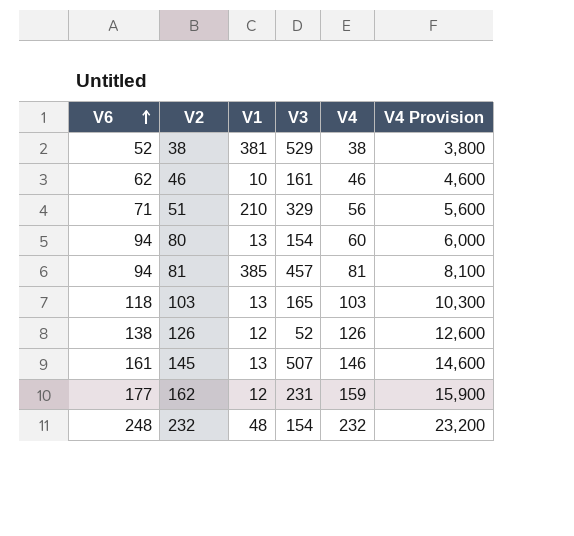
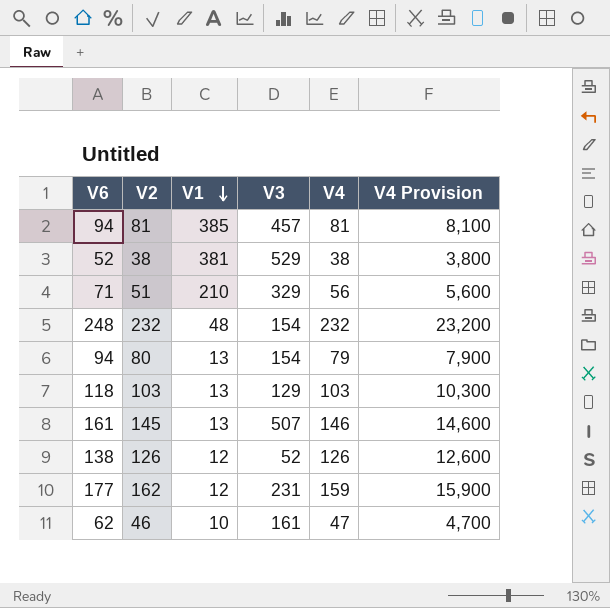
row order: V6 ascending -> V1 descending
80 | V4: 60 -> 79
80 | V4 Provision: 6,000 -> 7,900
103 | V3: 165 -> 129
46 | V4: 46 -> 47
46 | V4 Provision: 4,600 -> 4,700

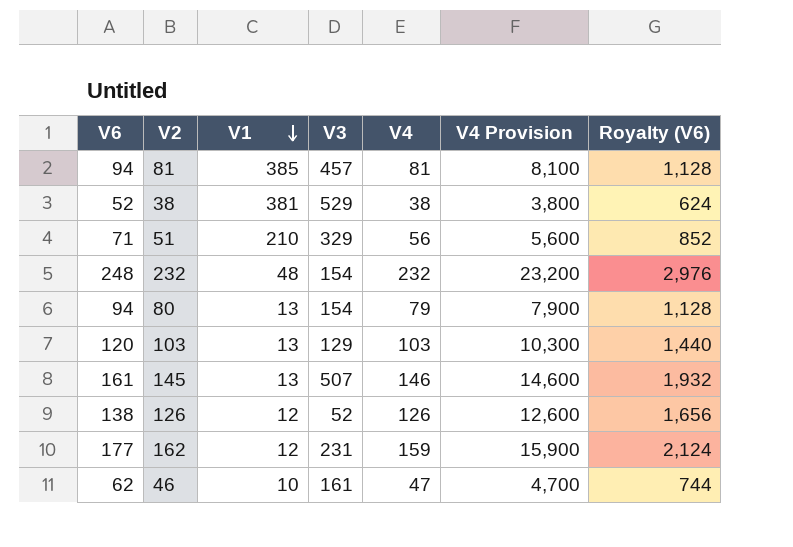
column Royalty (V6) | formula: none -> [V6] * 12
103 | V6: 118 -> 120

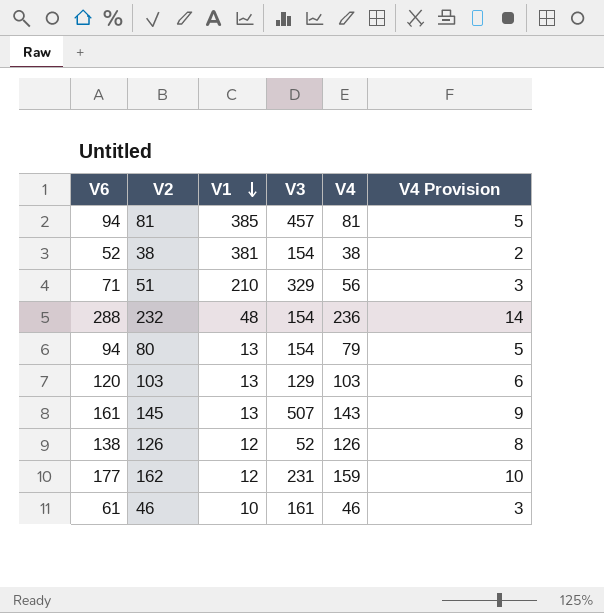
column Royalty (V6) | formula: [V6] * 12 -> none
column V4 Provision | formula: [V4] * 100 -> [V4] * 0.06
38 | V3: 529 -> 154
232 | V6: 248 -> 288
232 | V4: 232 -> 236
145 | V4: 146 -> 143
46 | V6: 62 -> 61
46 | V4: 47 -> 46

